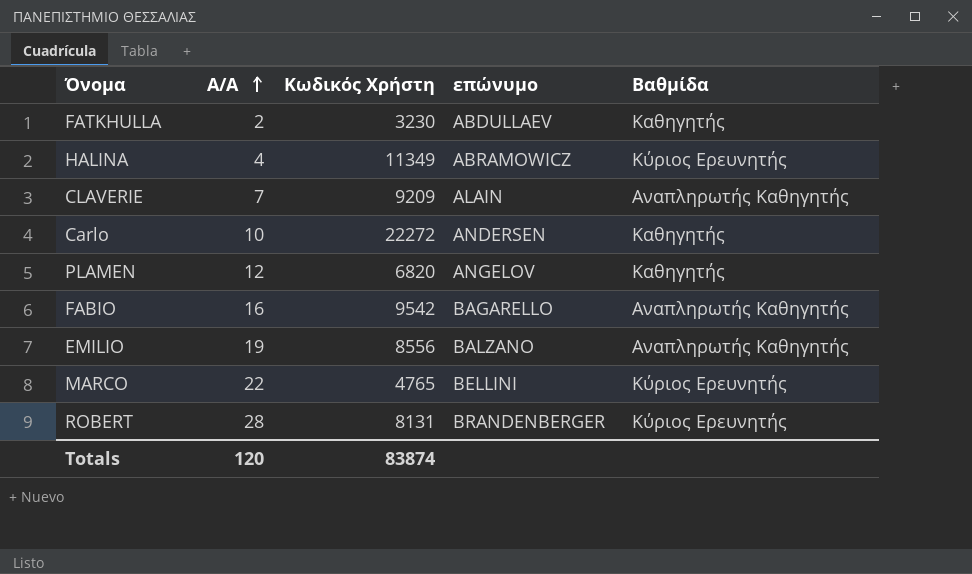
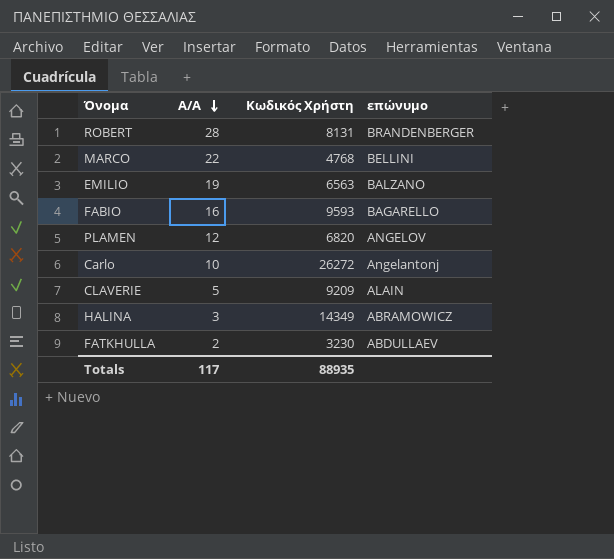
row order: Α/Α ascending -> Α/Α descending
column Βαθμίδα | position: 5 -> none
MARCO | Κωδικός Χρήστη: 4765 -> 4768
EMILIO | Κωδικός Χρήστη: 8556 -> 6563
FABIO | Κωδικός Χρήστη: 9542 -> 9593
Carlo | Κωδικός Χρήστη: 22272 -> 26272
Carlo | επώνυμο: ANDERSEN -> Angelantonj
CLAVERIE | Α/Α: 7 -> 5
HALINA | Α/Α: 4 -> 3
HALINA | Κωδικός Χρήστη: 11349 -> 14349
Totals | Α/Α: 120 -> 117
Totals | Κωδικός Χρήστη: 83874 -> 88935

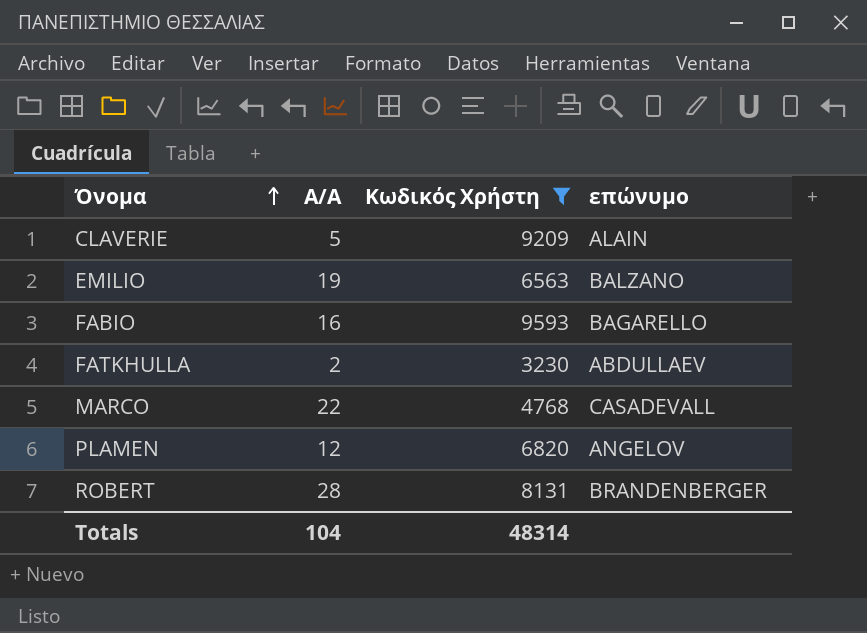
filter: none -> Κωδικός Χρήστη <= 9593
row order: Α/Α descending -> Όνομα ascending
MARCO | επώνυμο: BELLINI -> CASADEVALL
Totals | Α/Α: 117 -> 104
Totals | Κωδικός Χρήστη: 88935 -> 48314

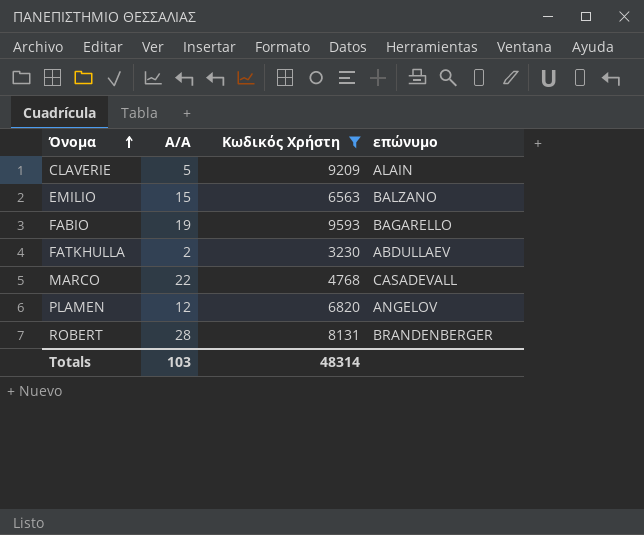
EMILIO | Α/Α: 19 -> 15
FABIO | Α/Α: 16 -> 19
Totals | Α/Α: 104 -> 103

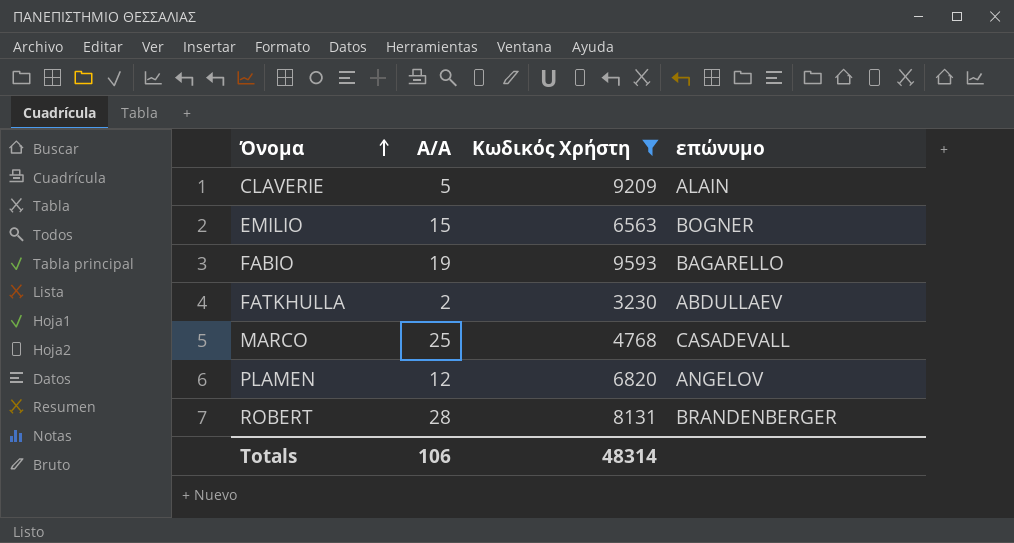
EMILIO | επώνυμο: BALZANO -> BOGNER
MARCO | Α/Α: 22 -> 25
Totals | Α/Α: 103 -> 106

